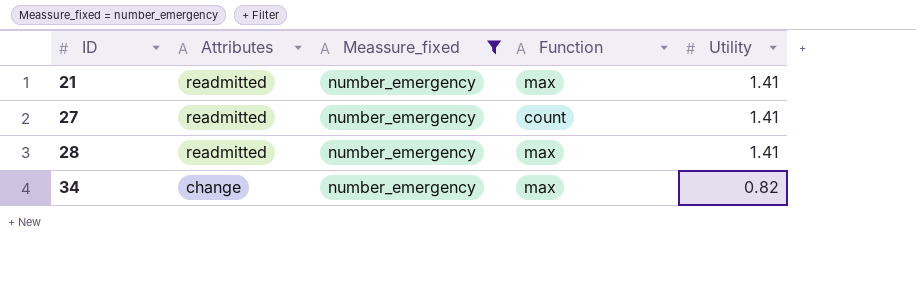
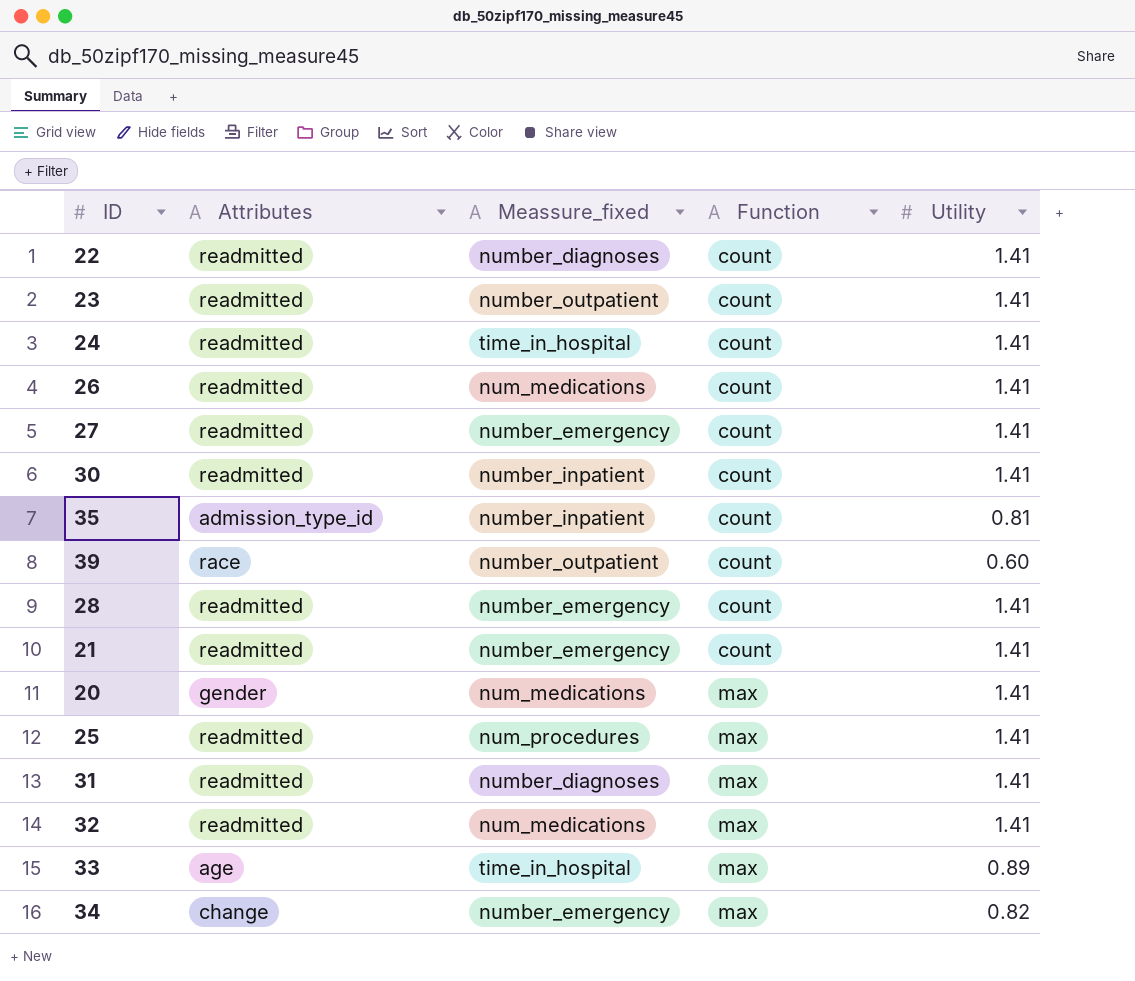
filter: Meassure_fixed = number_emergency -> none
row order: ID ascending -> Function ascending
28 | Function: max -> count
21 | Function: max -> count

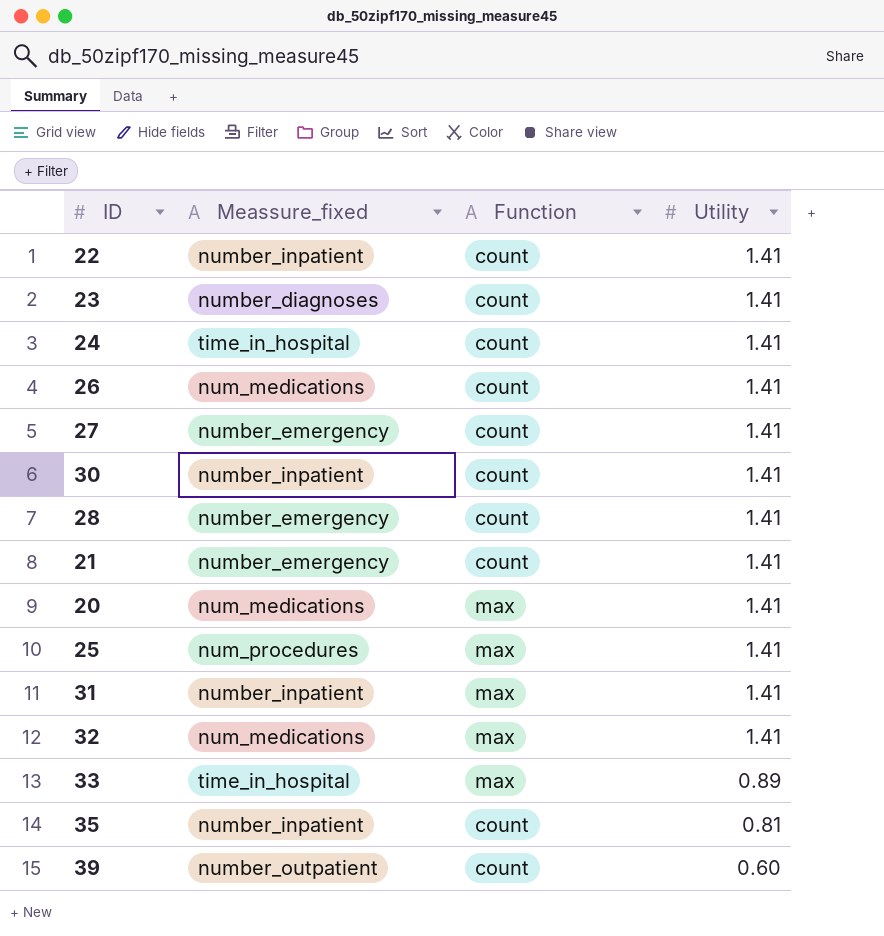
row order: Function ascending -> Utility descending
column Attributes | position: 2 -> none
row 34: change | number_emergency | max | 0.82 -> none
22 | Meassure_fixed: number_diagnoses -> number_inpatient
23 | Meassure_fixed: number_outpatient -> number_diagnoses
31 | Meassure_fixed: number_diagnoses -> number_inpatient

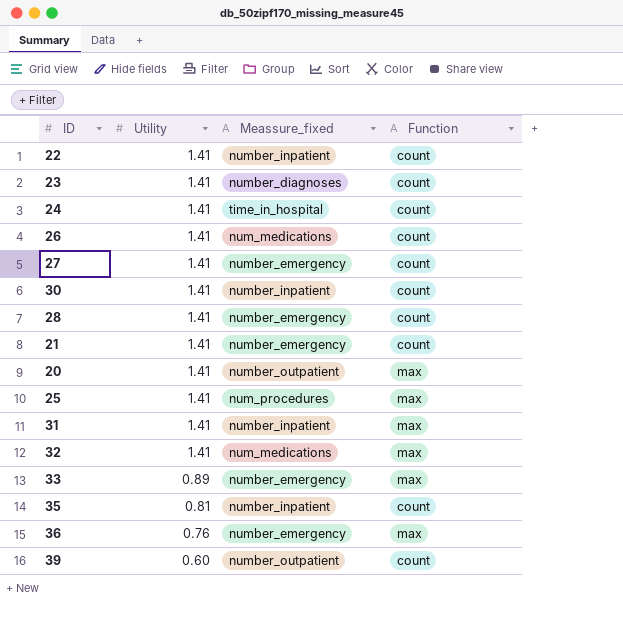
column Utility | position: 4 -> 2
20 | Meassure_fixed: num_medications -> number_outpatient
33 | Meassure_fixed: time_in_hospital -> number_emergency
row 36: none -> 0.76 | number_emergency | max

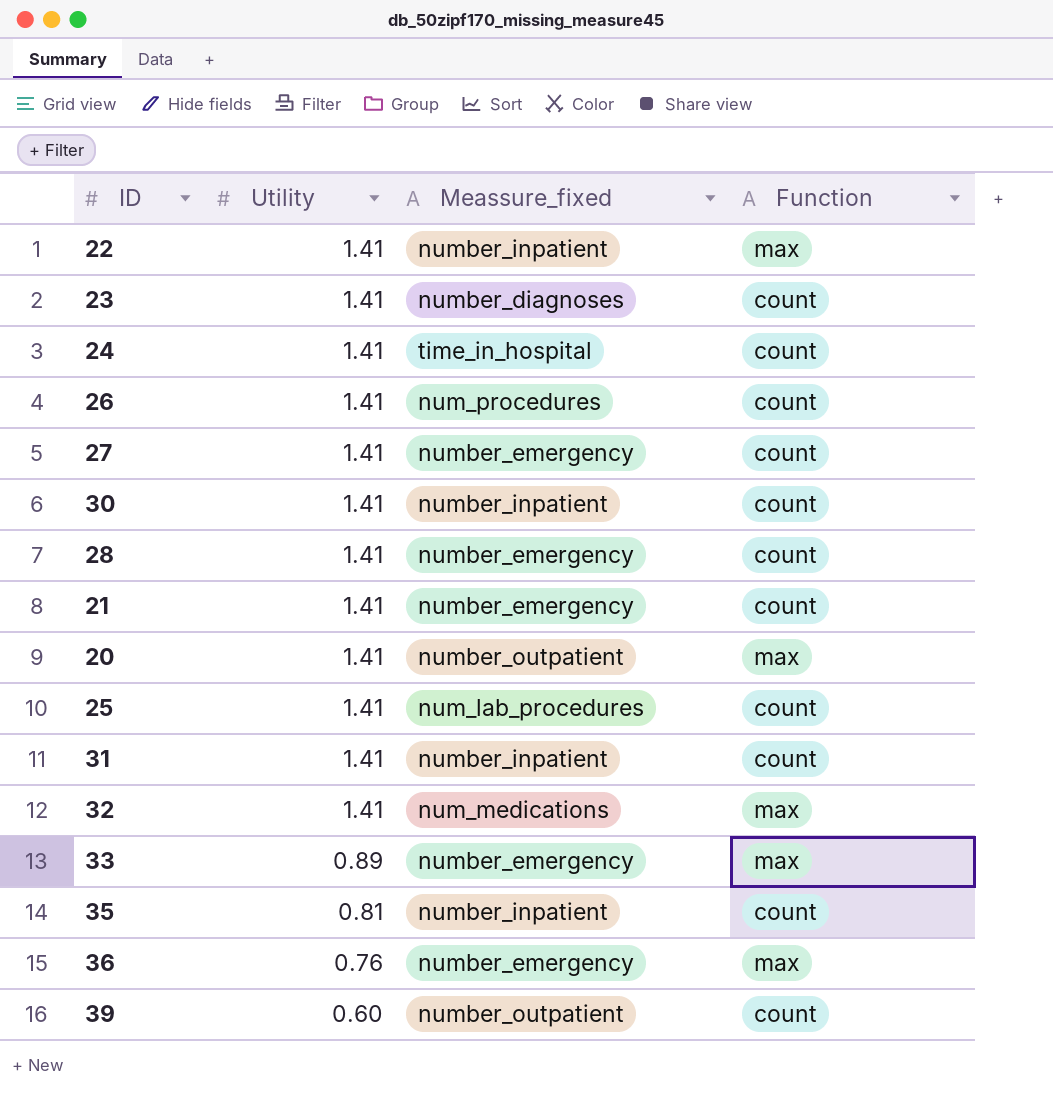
22 | Function: count -> max
26 | Meassure_fixed: num_medications -> num_procedures
25 | Meassure_fixed: num_procedures -> num_lab_procedures
25 | Function: max -> count
31 | Function: max -> count

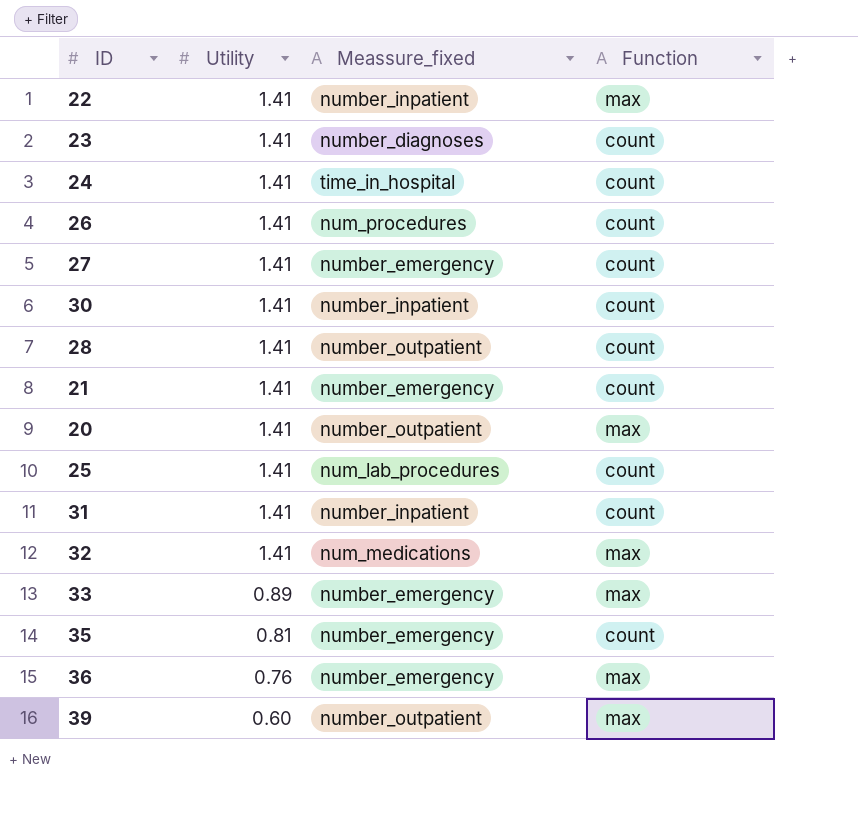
28 | Meassure_fixed: number_emergency -> number_outpatient
35 | Meassure_fixed: number_inpatient -> number_emergency
39 | Function: count -> max

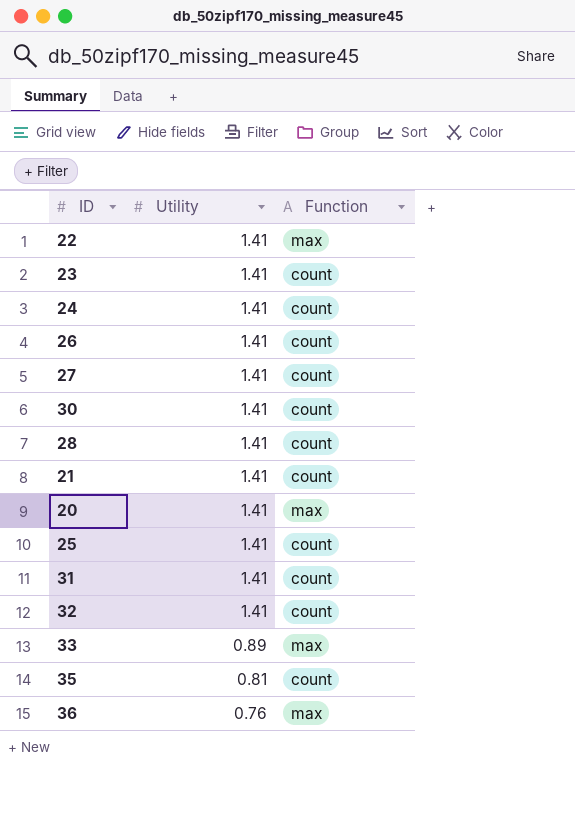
column Meassure_fixed | position: 3 -> none
row 39: 0.60 | number_outpatient | max -> none
32 | Function: max -> count

